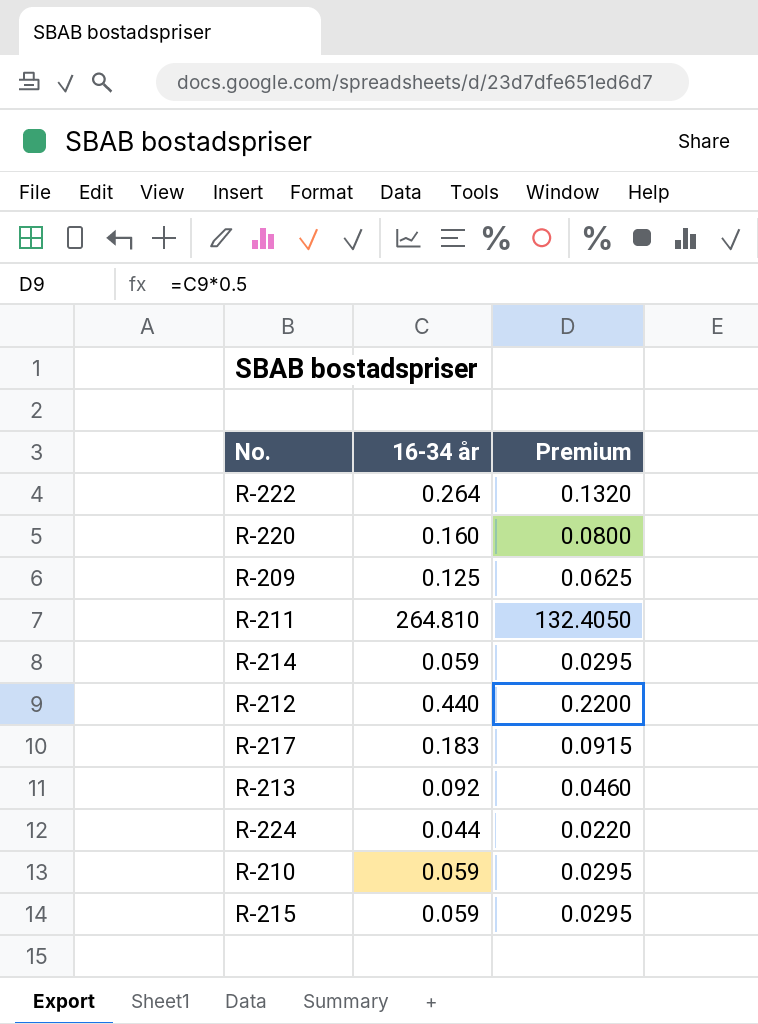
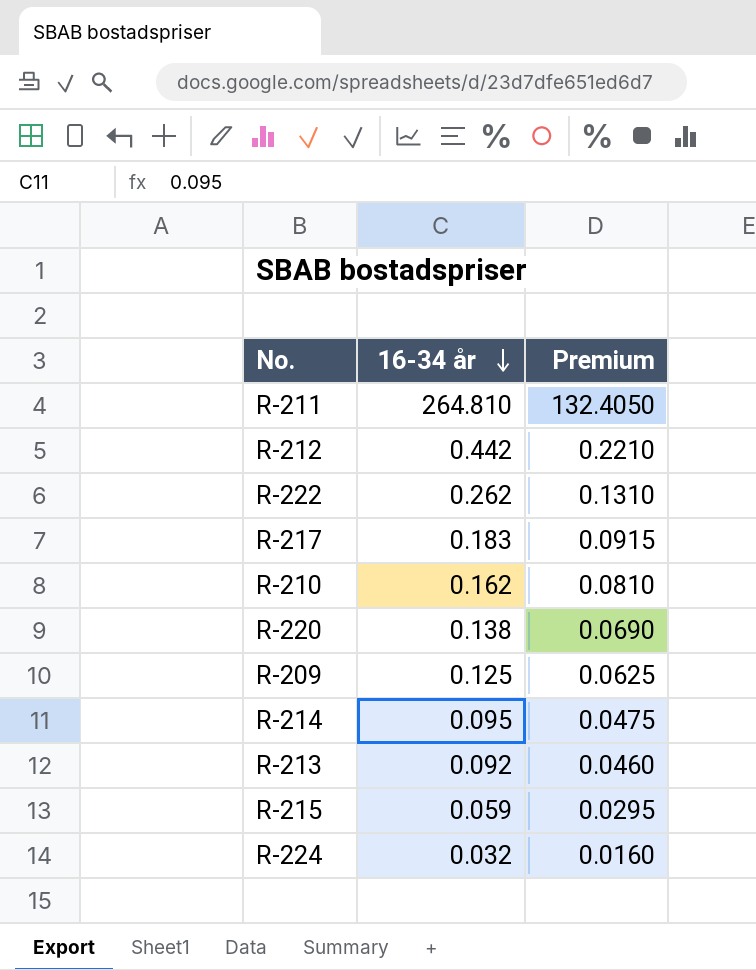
row order: none -> 16-34 år descending
R-212 | 16-34 år: 0.440 -> 0.442
R-212 | Premium: 0.2200 -> 0.2210
R-222 | 16-34 år: 0.264 -> 0.262
R-222 | Premium: 0.1320 -> 0.1310
R-210 | 16-34 år: 0.059 -> 0.162
R-210 | Premium: 0.0295 -> 0.0810
R-220 | 16-34 år: 0.160 -> 0.138
R-220 | Premium: 0.0800 -> 0.0690
R-214 | 16-34 år: 0.059 -> 0.095
R-214 | Premium: 0.0295 -> 0.0475
R-224 | 16-34 år: 0.044 -> 0.032
R-224 | Premium: 0.0220 -> 0.0160

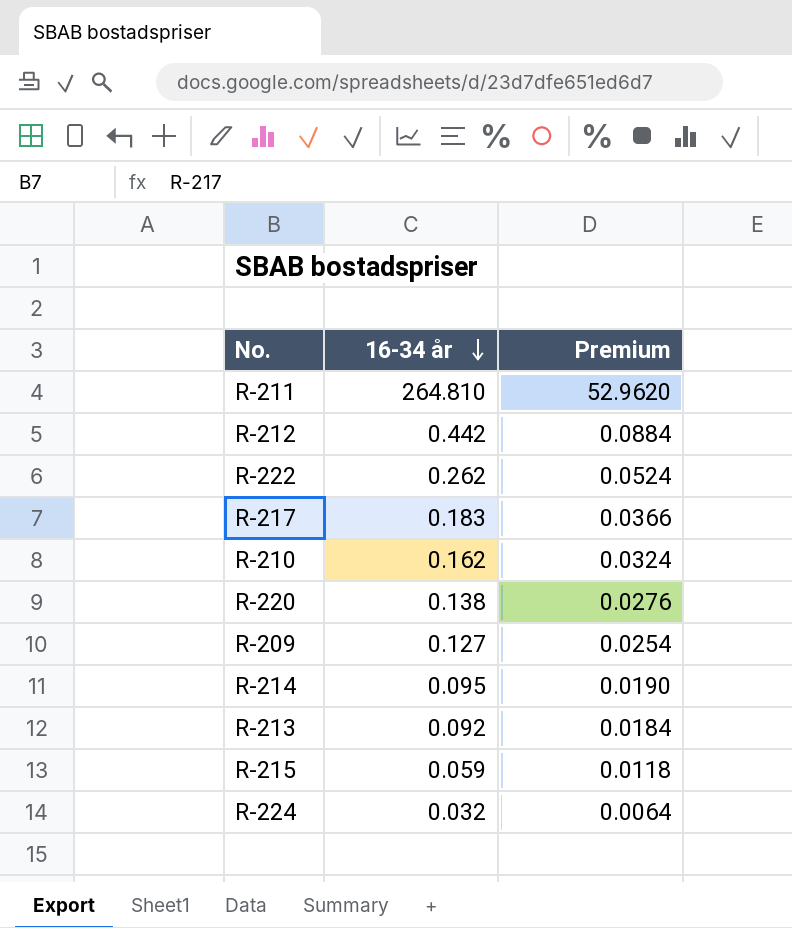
column Premium | formula: [16-34 år] * 0.5 -> [16-34 år] * 0.2
R-209 | 16-34 år: 0.125 -> 0.127

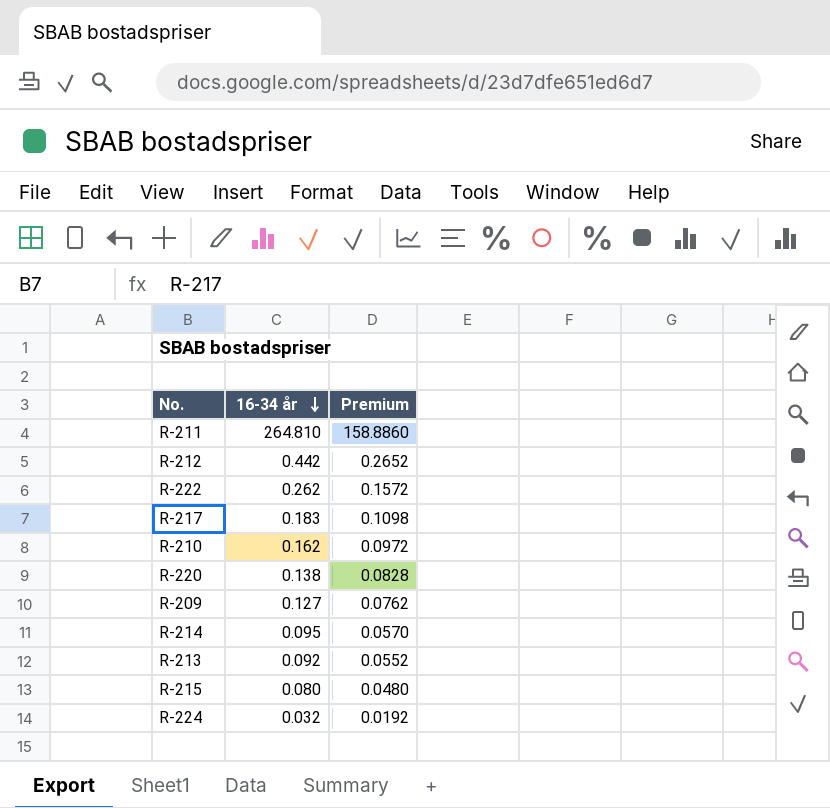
column Premium | formula: [16-34 år] * 0.2 -> [16-34 år] * 0.6
R-215 | 16-34 år: 0.059 -> 0.080

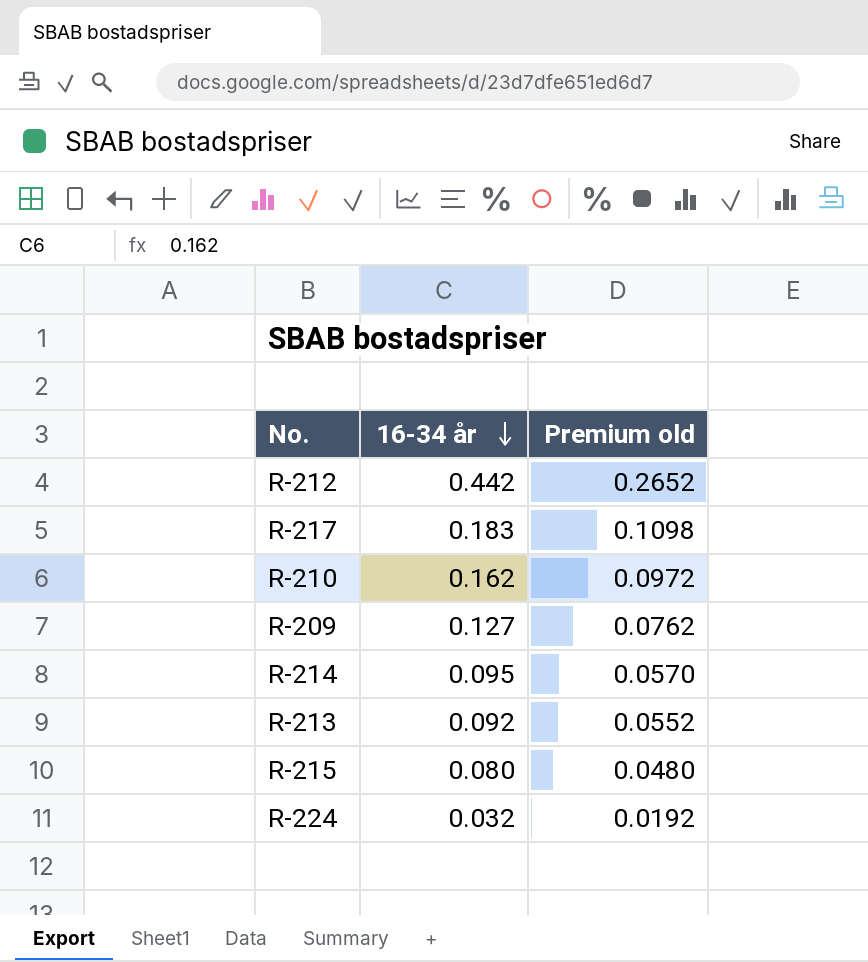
column name: Premium -> Premium old
row R-211: 264.810 | 158.8860 -> none
row R-222: 0.262 | 0.1572 -> none
row R-220: 0.138 | 0.0828 -> none

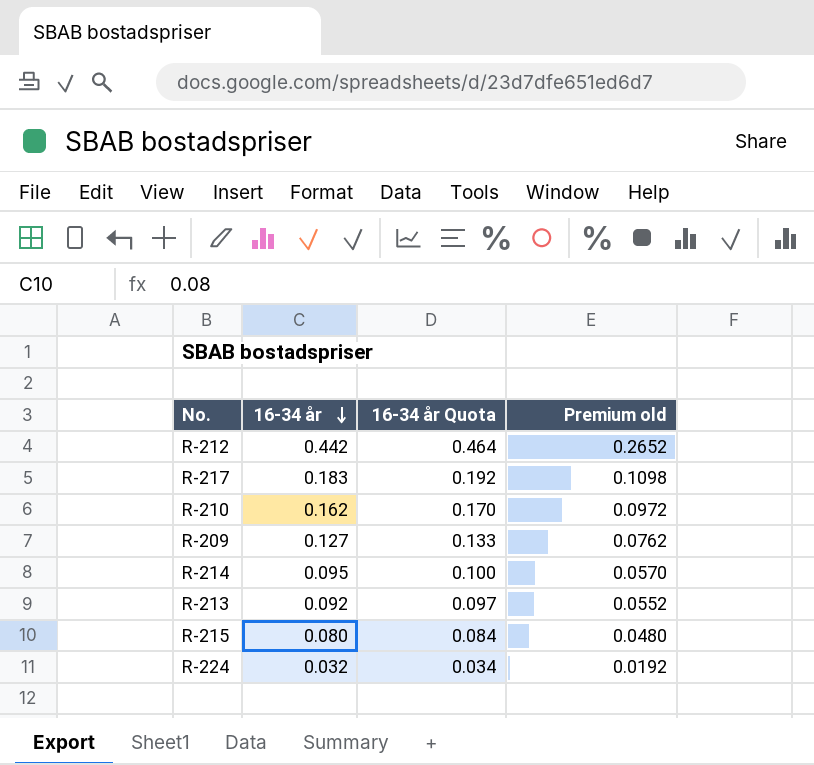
column 16-34 år Quota | formula: none -> [16-34 år] * 1.05

